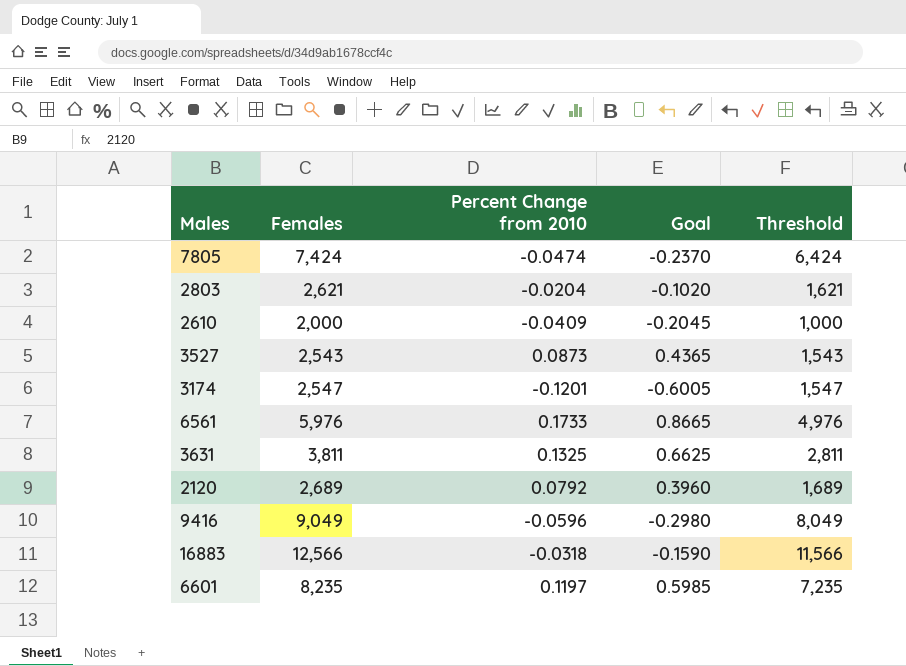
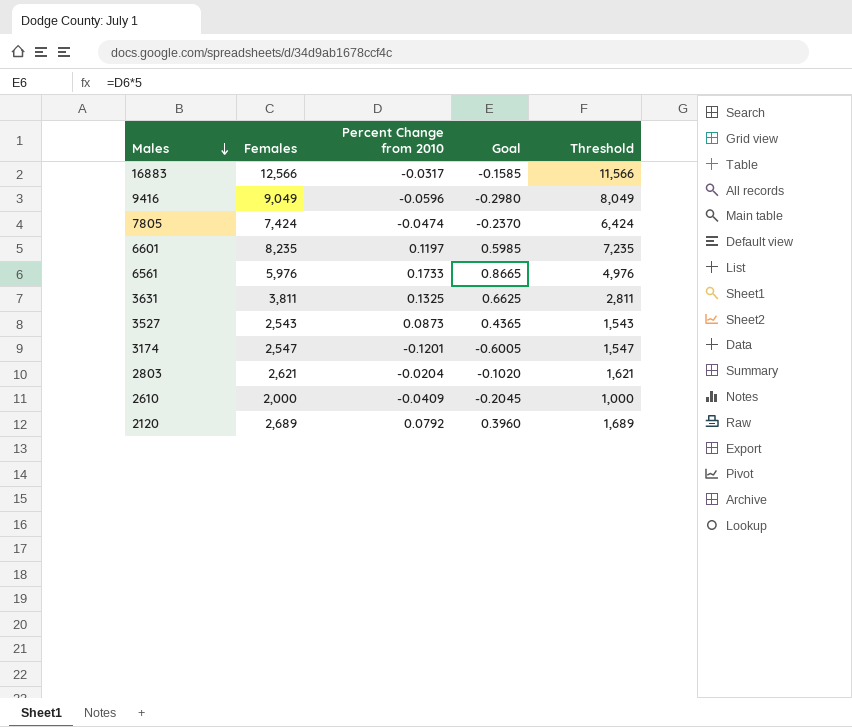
row order: none -> Males descending
16883 | Percent Change from 2010: -0.0318 -> -0.0317
16883 | Goal: -0.1590 -> -0.1585

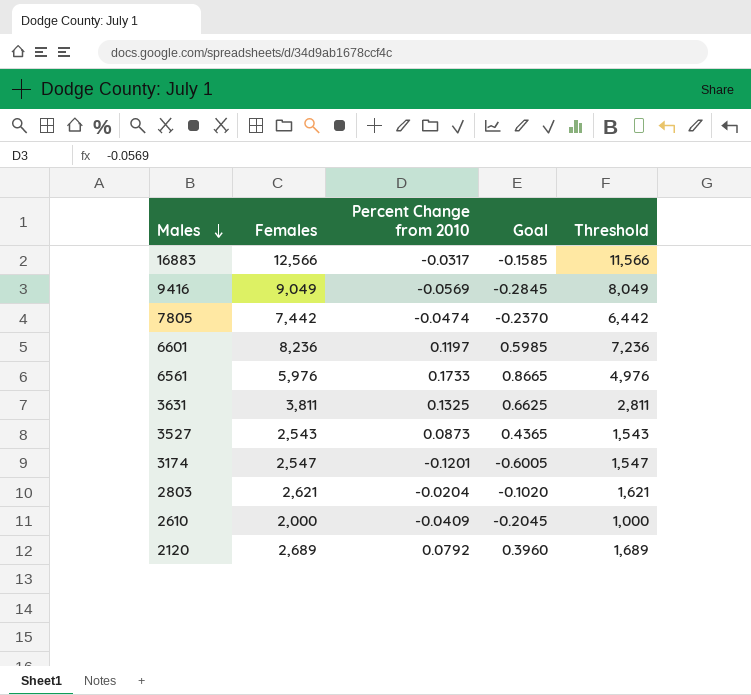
9416 | Percent Change from 2010: -0.0596 -> -0.0569
9416 | Goal: -0.2980 -> -0.2845
7805 | Females: 7,424 -> 7,442
7805 | Threshold: 6,424 -> 6,442
6601 | Females: 8,235 -> 8,236
6601 | Threshold: 7,235 -> 7,236

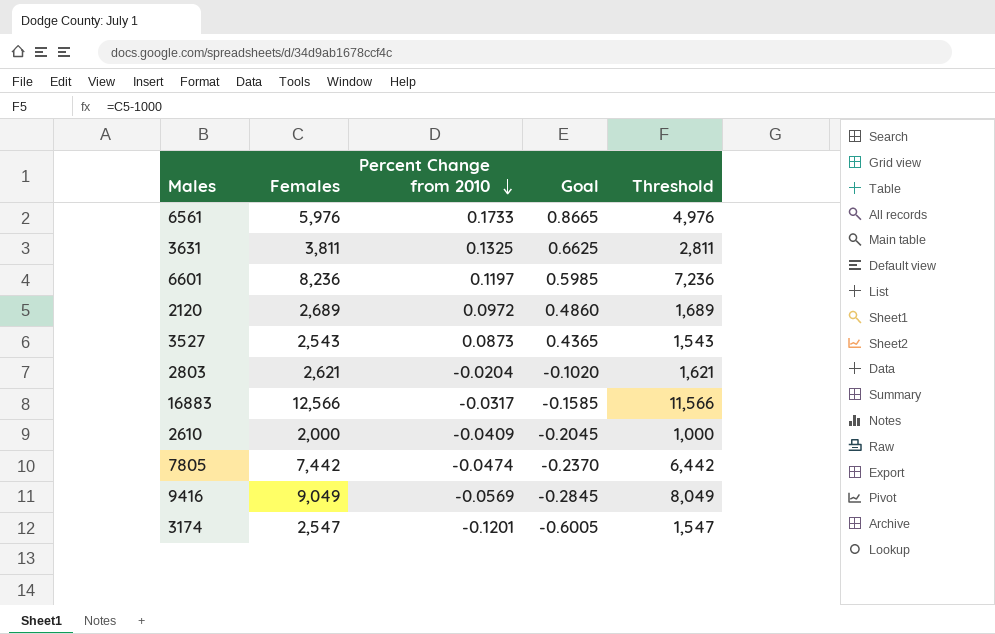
row order: Males descending -> Percent Change from 2010 descending
2120 | Percent Change from 2010: 0.0792 -> 0.0972
2120 | Goal: 0.3960 -> 0.4860

